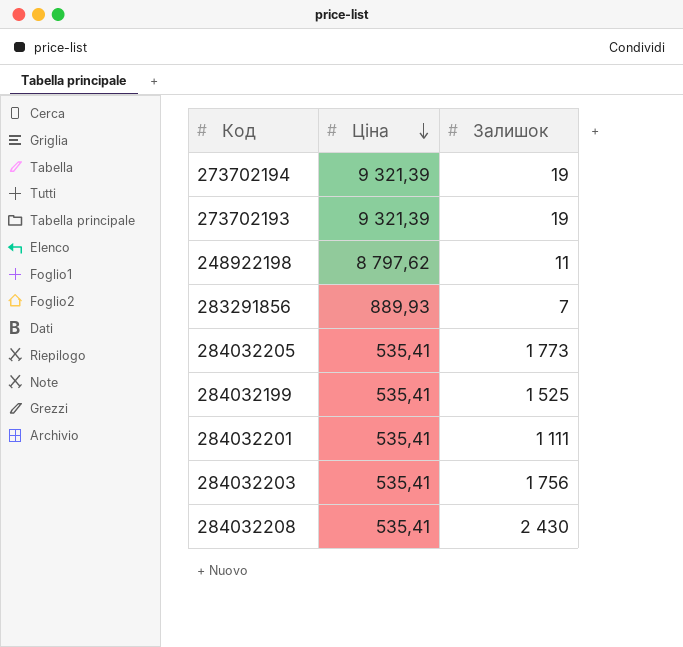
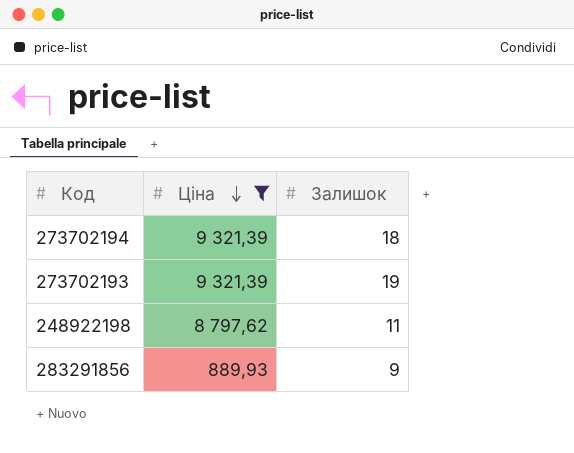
filter: none -> Ціна != 535,41
273702194 | Залишок: 19 -> 18
283291856 | Залишок: 7 -> 9

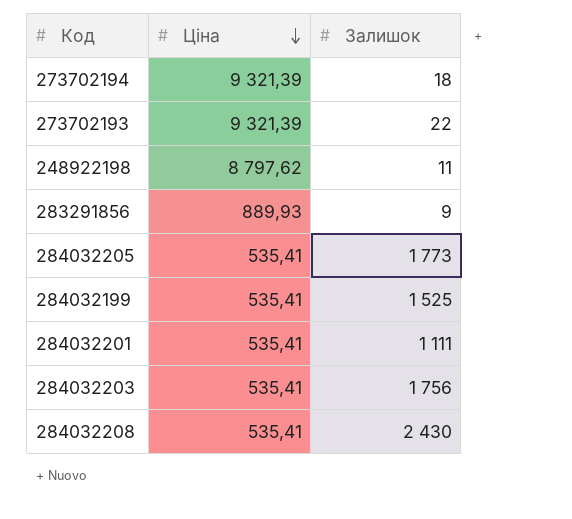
filter: Ціна != 535,41 -> none
273702193 | Залишок: 19 -> 22

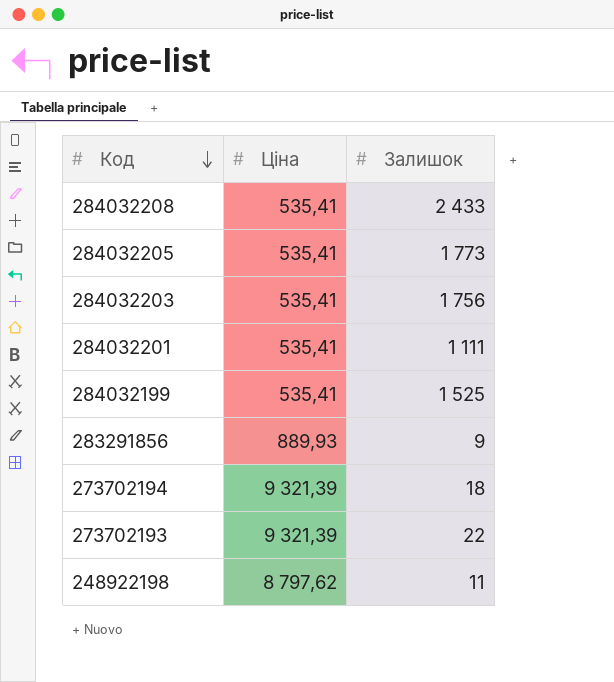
row order: Ціна descending -> Код descending
284032208 | Залишок: 2 430 -> 2 433

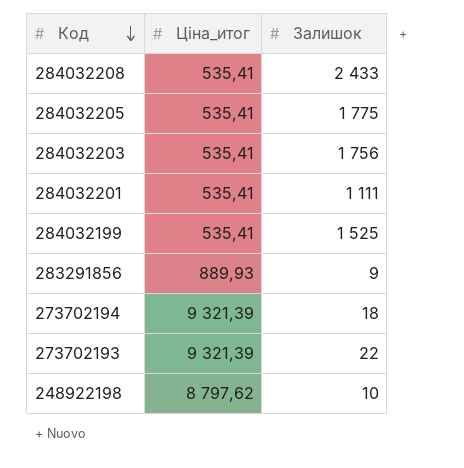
column name: Ціна -> Ціна_итог
284032205 | Залишок: 1 773 -> 1 775
248922198 | Залишок: 11 -> 10

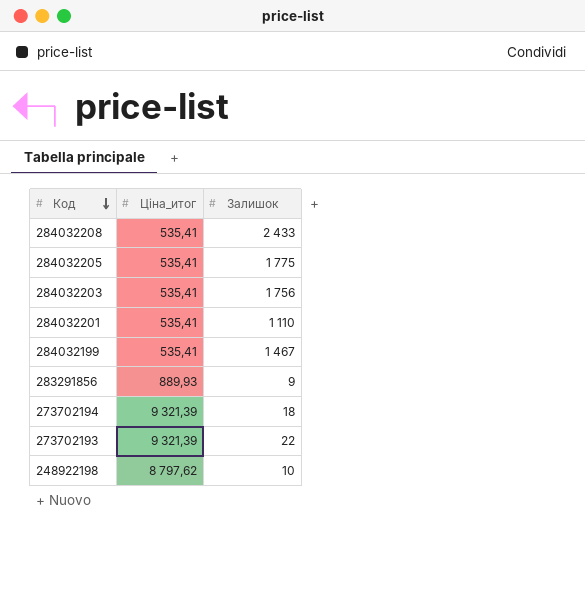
284032201 | Залишок: 1 111 -> 1 110
284032199 | Залишок: 1 525 -> 1 467

